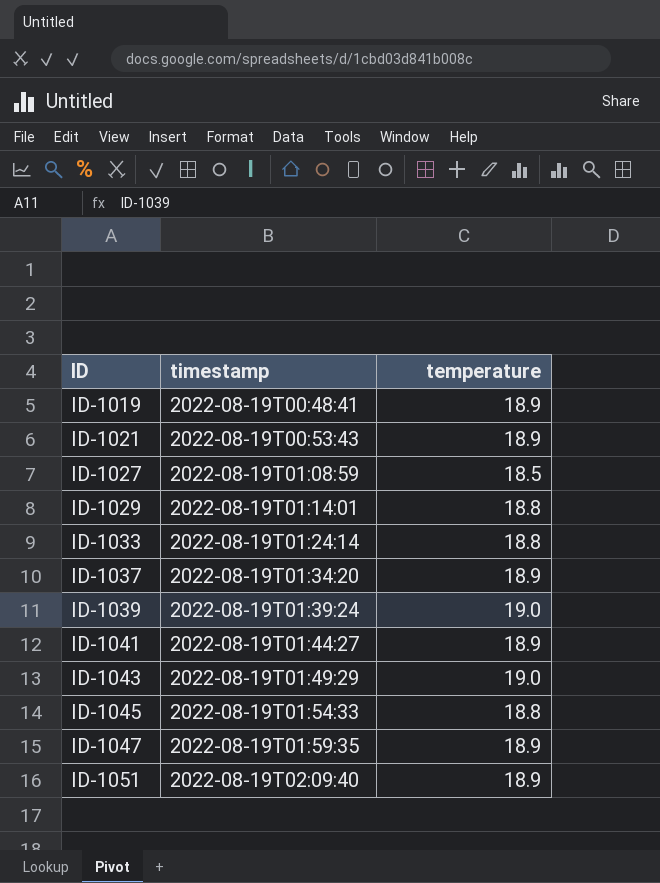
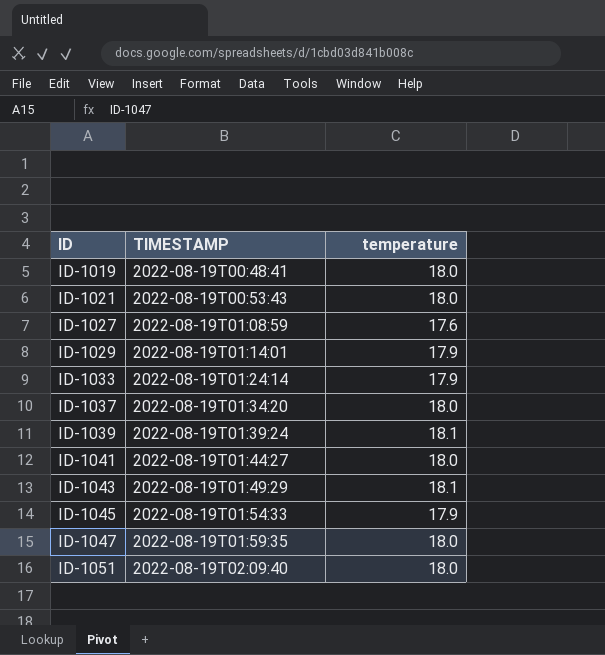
column name: timestamp -> TIMESTAMP
ID-1019 | temperature: 18.9 -> 18.0
ID-1021 | temperature: 18.9 -> 18.0
ID-1027 | temperature: 18.5 -> 17.6
ID-1029 | temperature: 18.8 -> 17.9
ID-1033 | temperature: 18.8 -> 17.9
ID-1037 | temperature: 18.9 -> 18.0
ID-1039 | temperature: 19.0 -> 18.1
ID-1041 | temperature: 18.9 -> 18.0
ID-1043 | temperature: 19.0 -> 18.1
ID-1045 | temperature: 18.8 -> 17.9
ID-1047 | temperature: 18.9 -> 18.0
ID-1051 | temperature: 18.9 -> 18.0

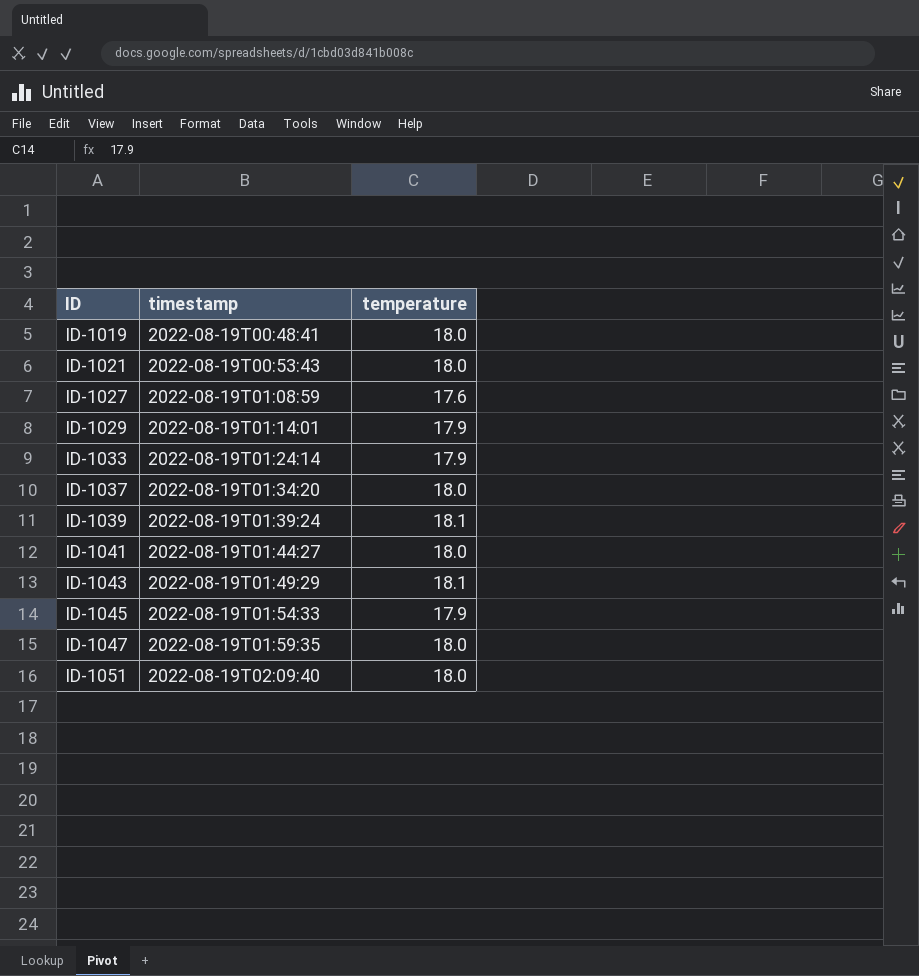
column name: TIMESTAMP -> timestamp

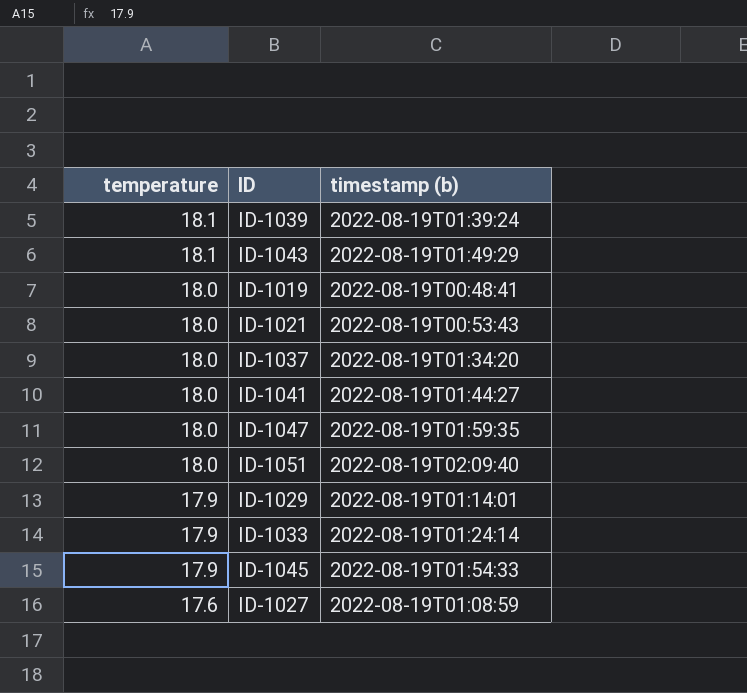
row order: ID ascending -> temperature descending
column temperature | position: 3 -> 1
column name: timestamp -> timestamp (b)

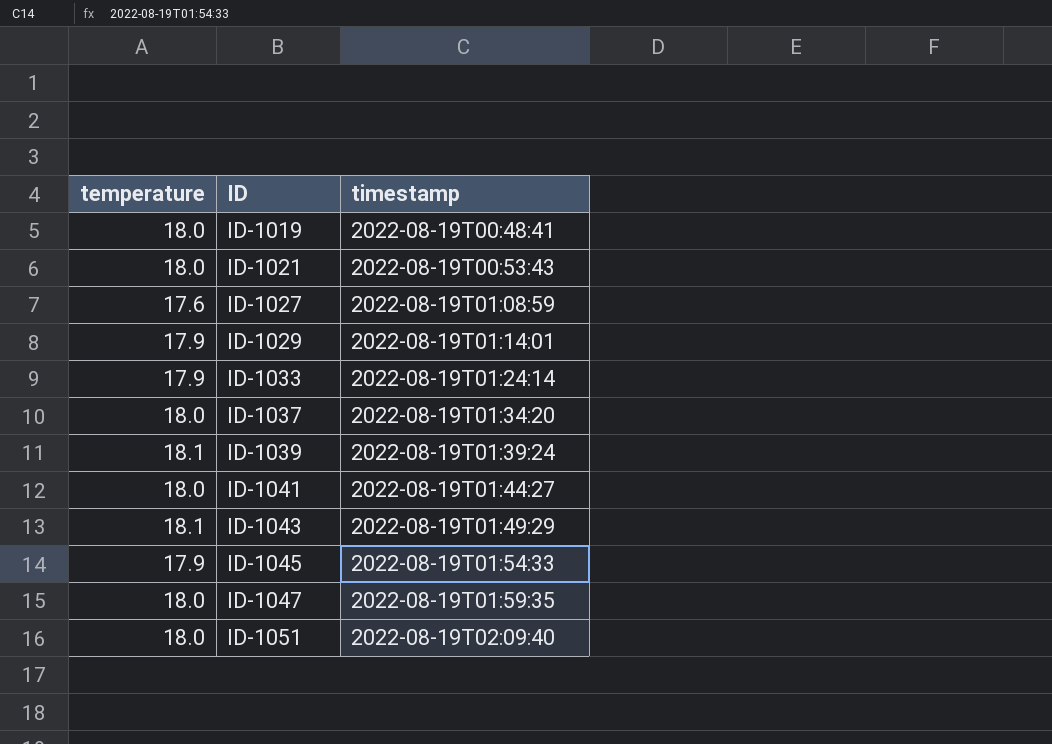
row order: temperature descending -> ID ascending
column name: timestamp (b) -> timestamp

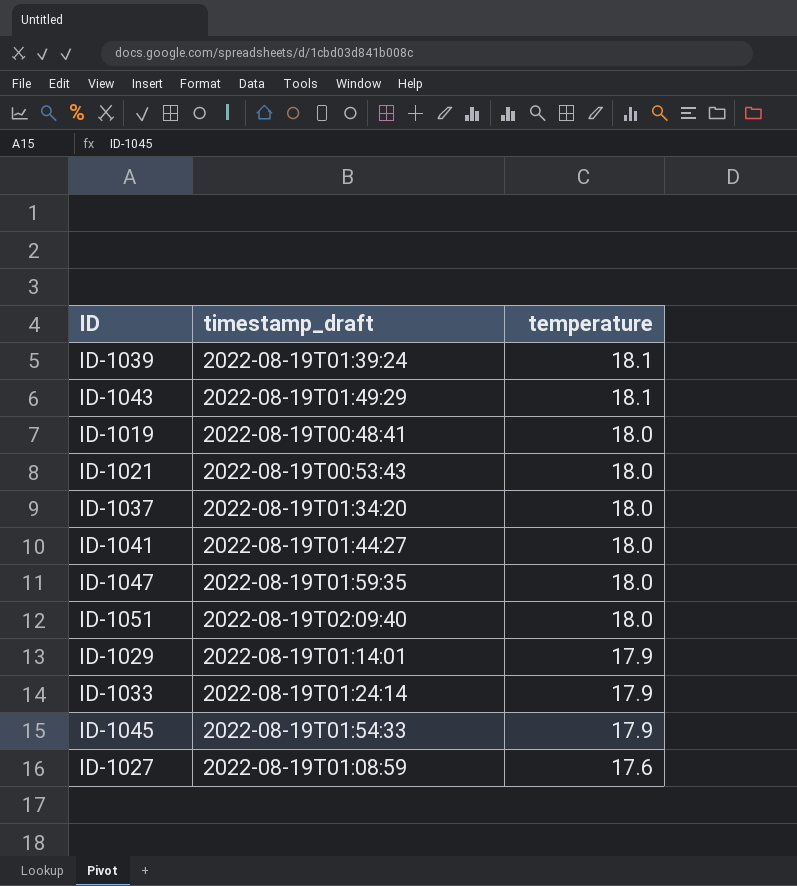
row order: ID ascending -> temperature descending
column name: timestamp -> timestamp_draft
column temperature | position: 1 -> 3

